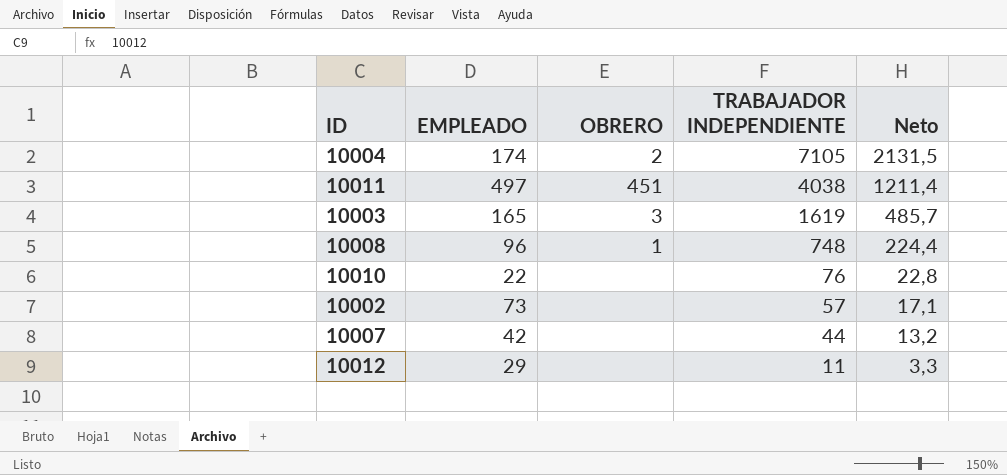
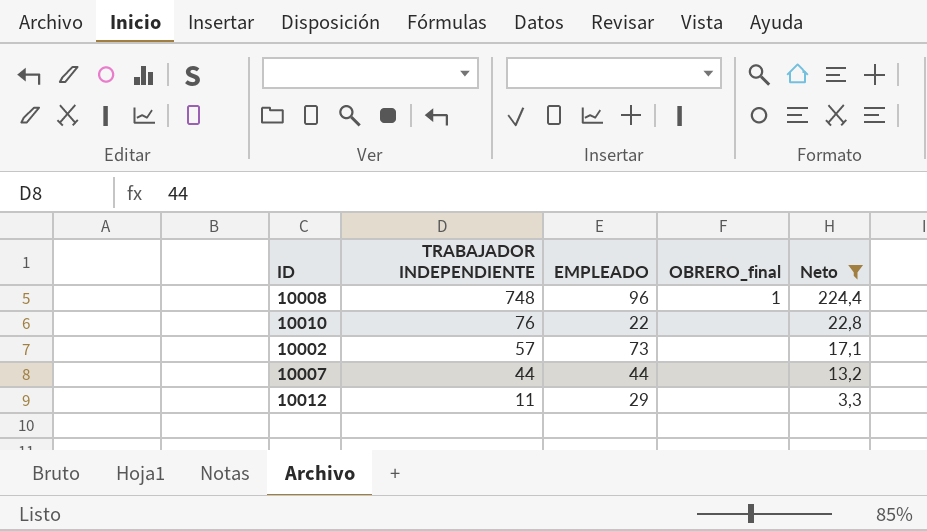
filter: none -> Neto <= 224,4
column TRABAJADOR INDEPENDIENTE | position: 4 -> 2
column name: OBRERO -> OBRERO_final
10007 | EMPLEADO: 42 -> 44

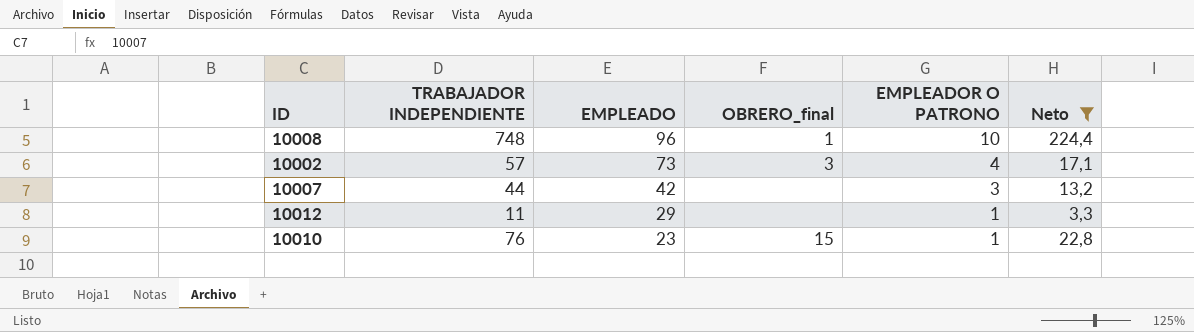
row order: TRABAJADOR INDEPENDIENTE descending -> EMPLEADO descending
column EMPLEADOR O PATRONO | position: none -> 5
10002 | OBRERO_final: none -> 3
10007 | EMPLEADO: 44 -> 42
10010 | EMPLEADO: 22 -> 23
10010 | OBRERO_final: none -> 15

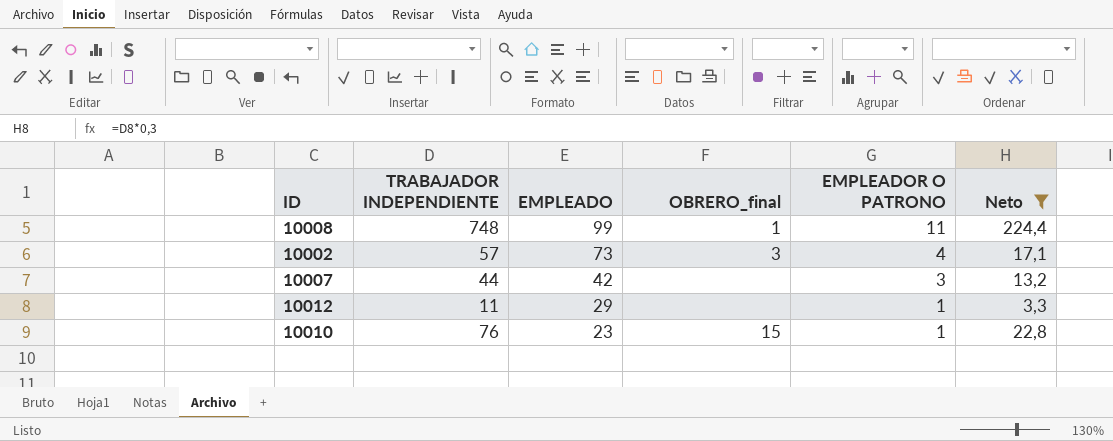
10008 | EMPLEADO: 96 -> 99
10008 | EMPLEADOR O PATRONO: 10 -> 11

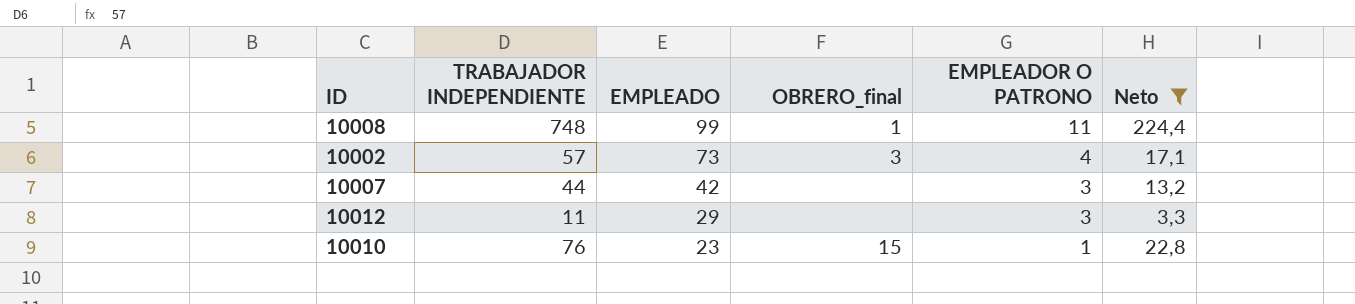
10012 | EMPLEADOR O PATRONO: 1 -> 3

